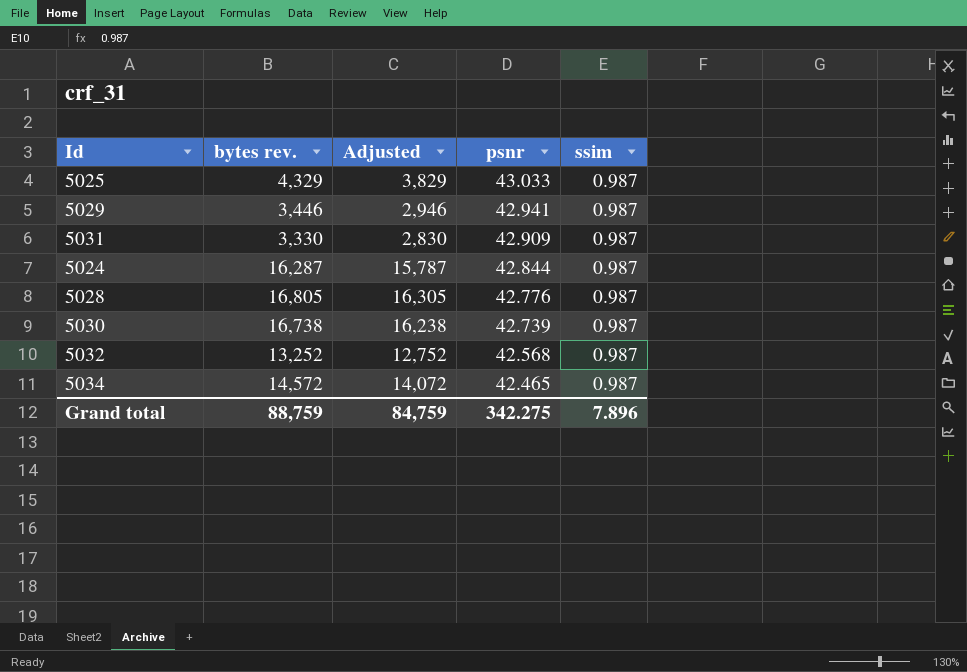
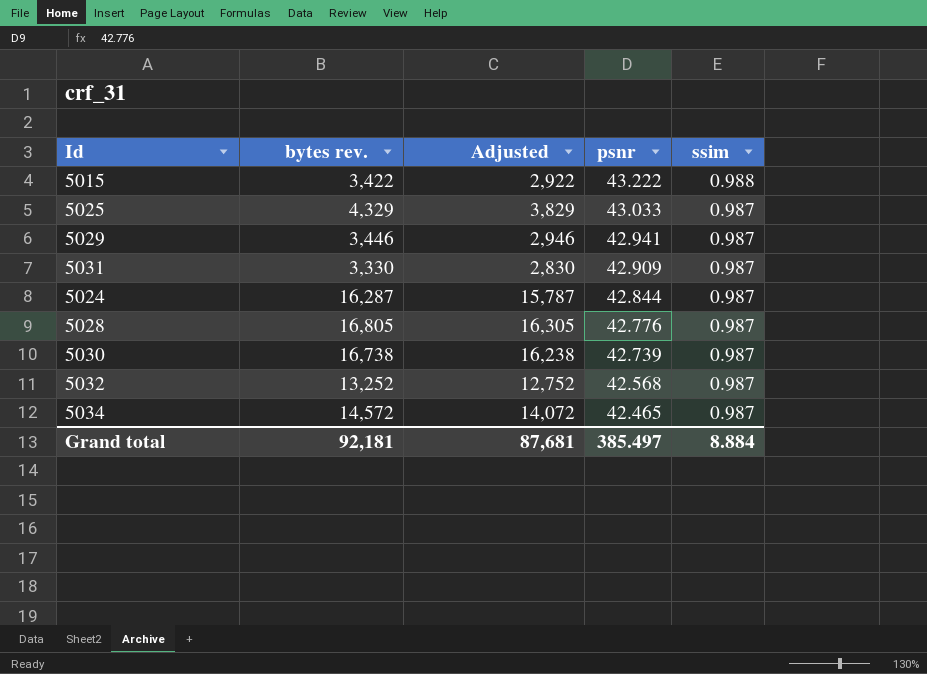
row 5015: none -> 3,422 | 2,922 | 43.222 | 0.988
Grand total | bytes rev.: 88,759 -> 92,181
Grand total | Adjusted: 84,759 -> 87,681
Grand total | psnr: 342.275 -> 385.497
Grand total | ssim: 7.896 -> 8.884

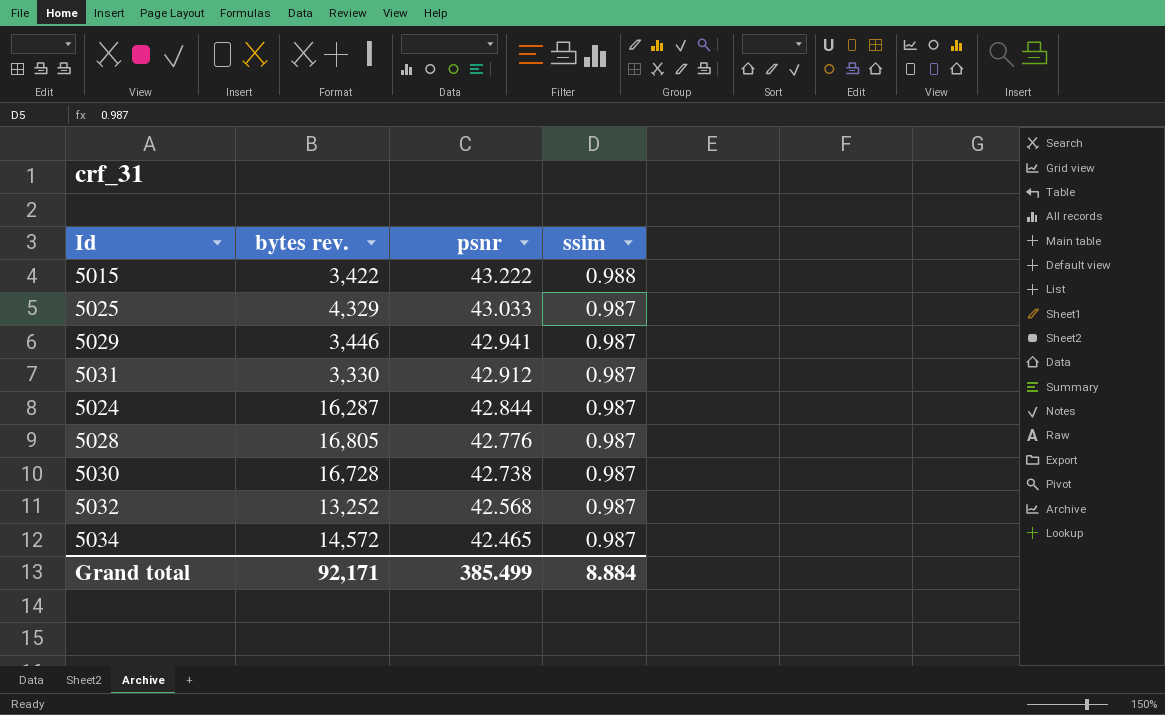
column Adjusted | formula: [bytes rev.] - 500 -> none
5031 | psnr: 42.909 -> 42.912
5030 | bytes rev.: 16,738 -> 16,728
5030 | psnr: 42.739 -> 42.738
Grand total | bytes rev.: 92,181 -> 92,171
Grand total | psnr: 385.497 -> 385.499

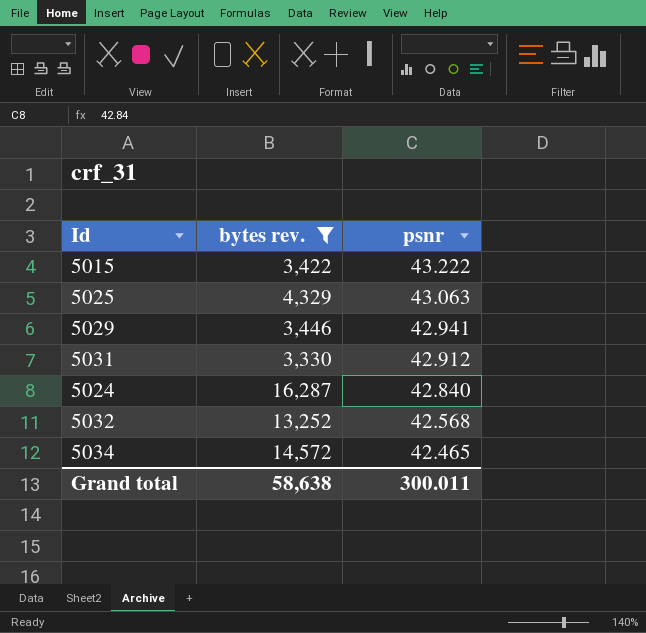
filter: none -> bytes rev. <= 16,287
column ssim | position: 4 -> none
5025 | psnr: 43.033 -> 43.063
5024 | psnr: 42.844 -> 42.840
Grand total | bytes rev.: 92,171 -> 58,638
Grand total | psnr: 385.499 -> 300.011

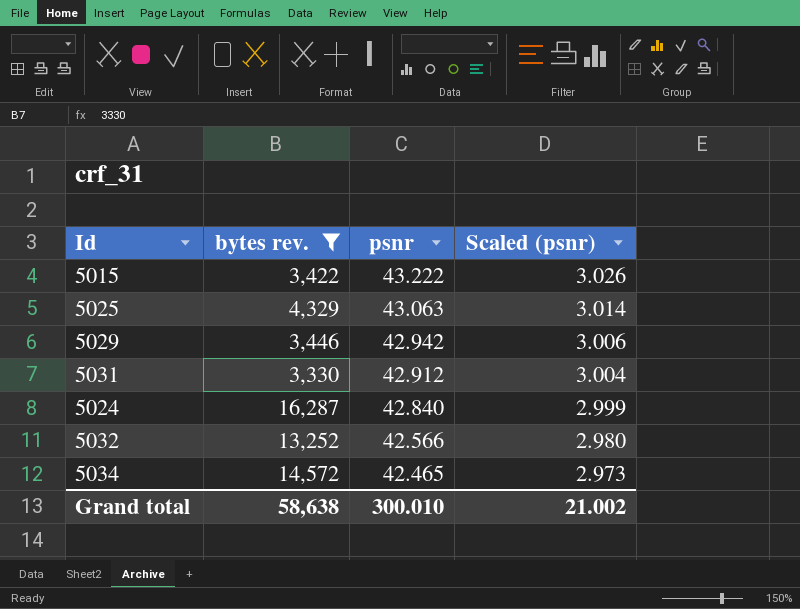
column Scaled (psnr) | formula: none -> [psnr] * 0.07
5029 | psnr: 42.941 -> 42.942
5032 | psnr: 42.568 -> 42.566
Grand total | psnr: 300.011 -> 300.010

